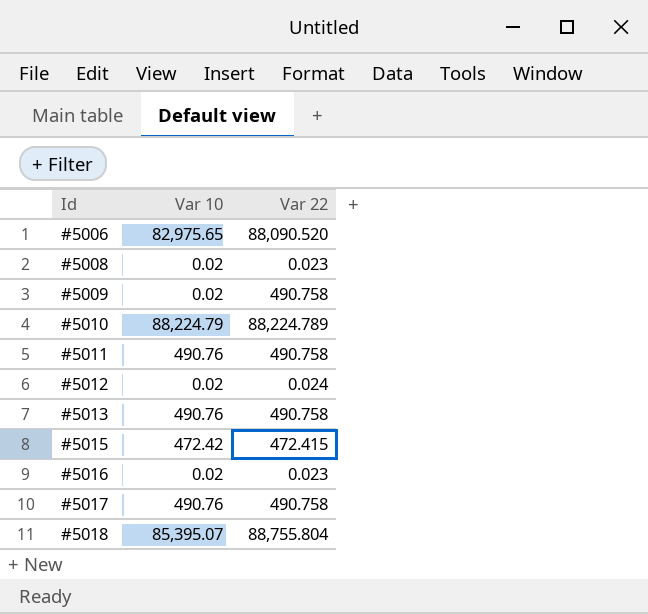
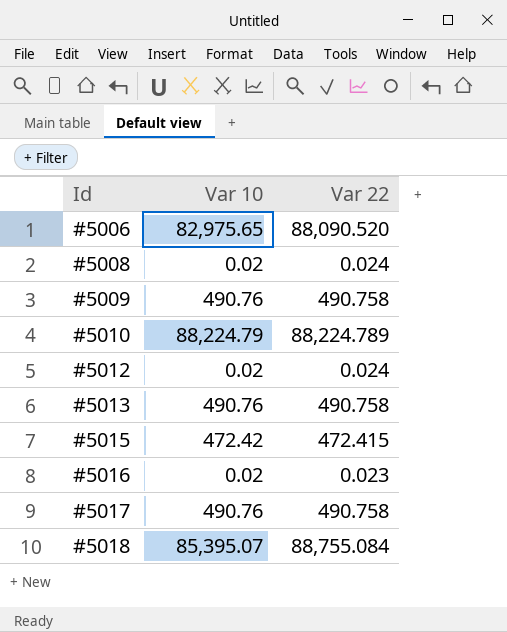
row #5011: 490.76 | 490.758 -> none
#5008 | Var 22: 0.023 -> 0.024
#5009 | Var 10: 0.02 -> 490.76
#5018 | Var 22: 88,755.804 -> 88,755.084

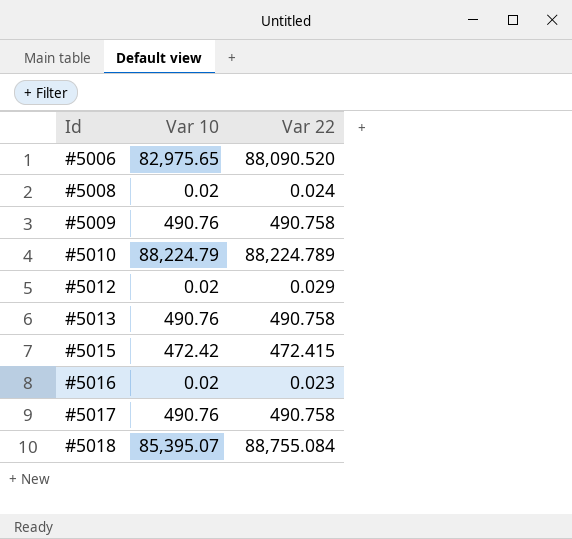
#5012 | Var 22: 0.024 -> 0.029

